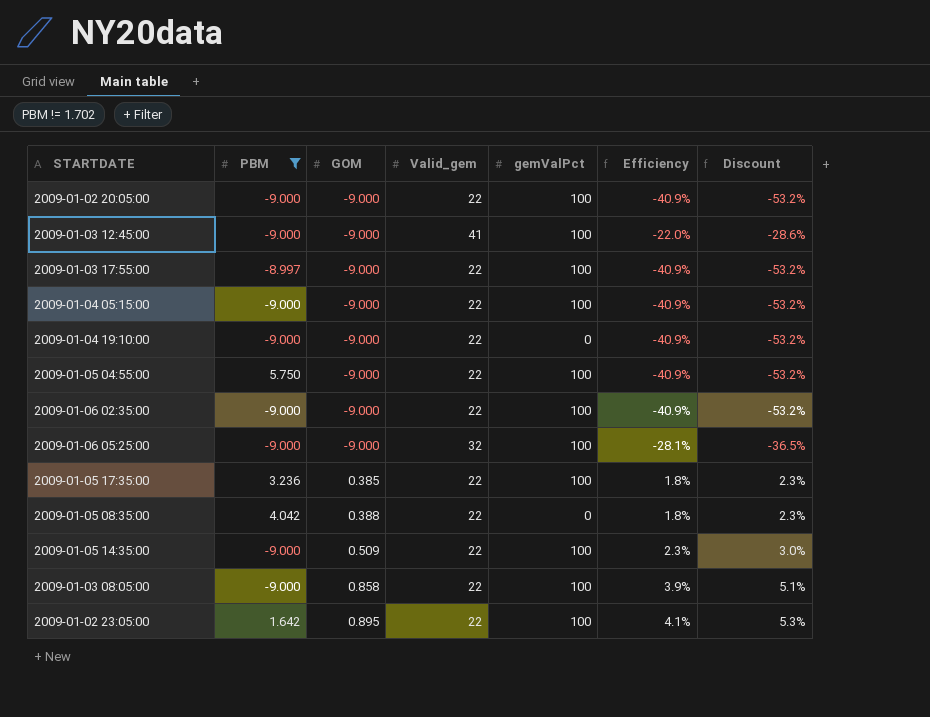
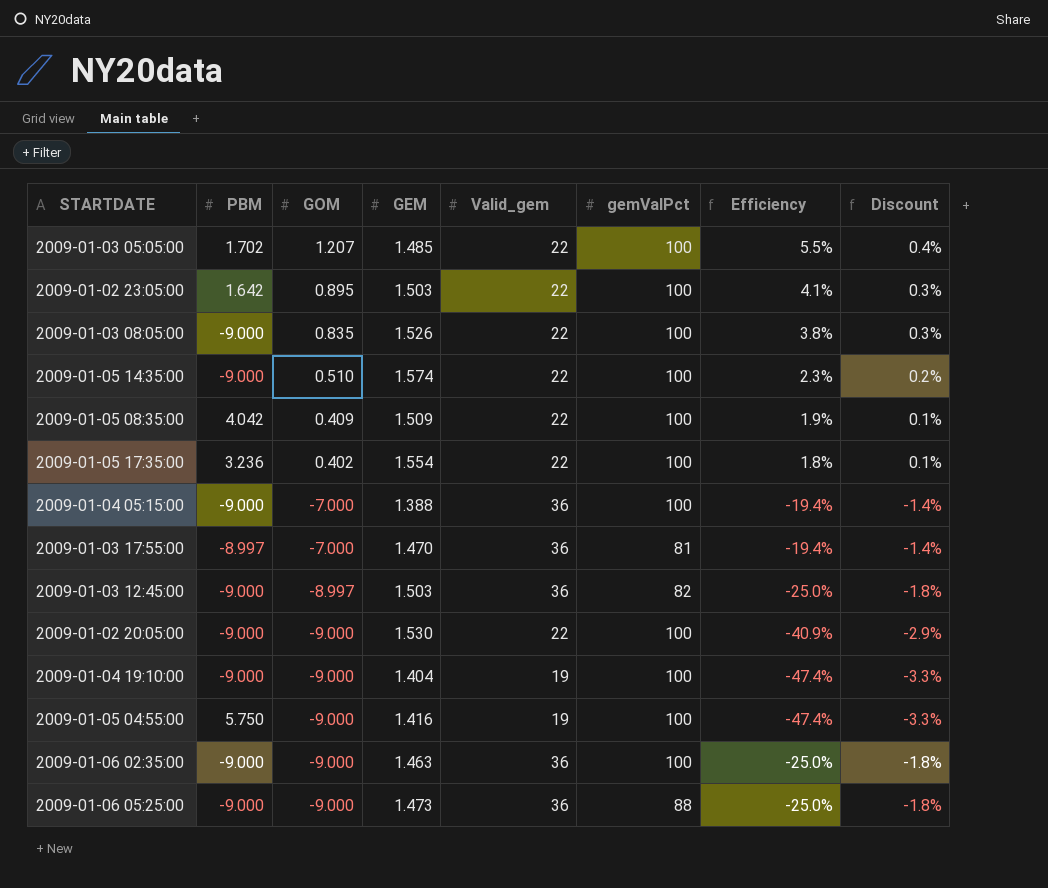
filter: PBM != 1.702 -> none
row order: GOM ascending -> GOM descending
column GEM | position: none -> 4
column Discount | formula: [Efficiency] * 1.3 -> [Efficiency] * 0.07
2009-01-03 08:05:00 | GOM: 0.858 -> 0.835
2009-01-03 08:05:00 | Efficiency: 3.9% -> 3.8%
2009-01-05 14:35:00 | GOM: 0.509 -> 0.510
2009-01-05 08:35:00 | GOM: 0.388 -> 0.409
2009-01-05 08:35:00 | gemValPct: 0 -> 100
2009-01-05 08:35:00 | Efficiency: 1.8% -> 1.9%
2009-01-05 17:35:00 | GOM: 0.385 -> 0.402
2009-01-04 05:15:00 | GOM: -9.000 -> -7.000
2009-01-04 05:15:00 | Valid_gem: 22 -> 36
2009-01-04 05:15:00 | Efficiency: -40.9% -> -19.4%
2009-01-03 17:55:00 | GOM: -9.000 -> -7.000
2009-01-03 17:55:00 | Valid_gem: 22 -> 36
2009-01-03 17:55:00 | gemValPct: 100 -> 81
2009-01-03 17:55:00 | Efficiency: -40.9% -> -19.4%
2009-01-03 12:45:00 | GOM: -9.000 -> -8.997
2009-01-03 12:45:00 | Valid_gem: 41 -> 36
2009-01-03 12:45:00 | gemValPct: 100 -> 82
2009-01-03 12:45:00 | Efficiency: -22.0% -> -25.0%
2009-01-04 19:10:00 | Valid_gem: 22 -> 19
2009-01-04 19:10:00 | gemValPct: 0 -> 100
2009-01-04 19:10:00 | Efficiency: -40.9% -> -47.4%
2009-01-05 04:55:00 | Valid_gem: 22 -> 19
2009-01-05 04:55:00 | Efficiency: -40.9% -> -47.4%
2009-01-06 02:35:00 | Valid_gem: 22 -> 36
2009-01-06 02:35:00 | Efficiency: -40.9% -> -25.0%
2009-01-06 05:25:00 | Valid_gem: 32 -> 36
2009-01-06 05:25:00 | gemValPct: 100 -> 88
2009-01-06 05:25:00 | Efficiency: -28.1% -> -25.0%

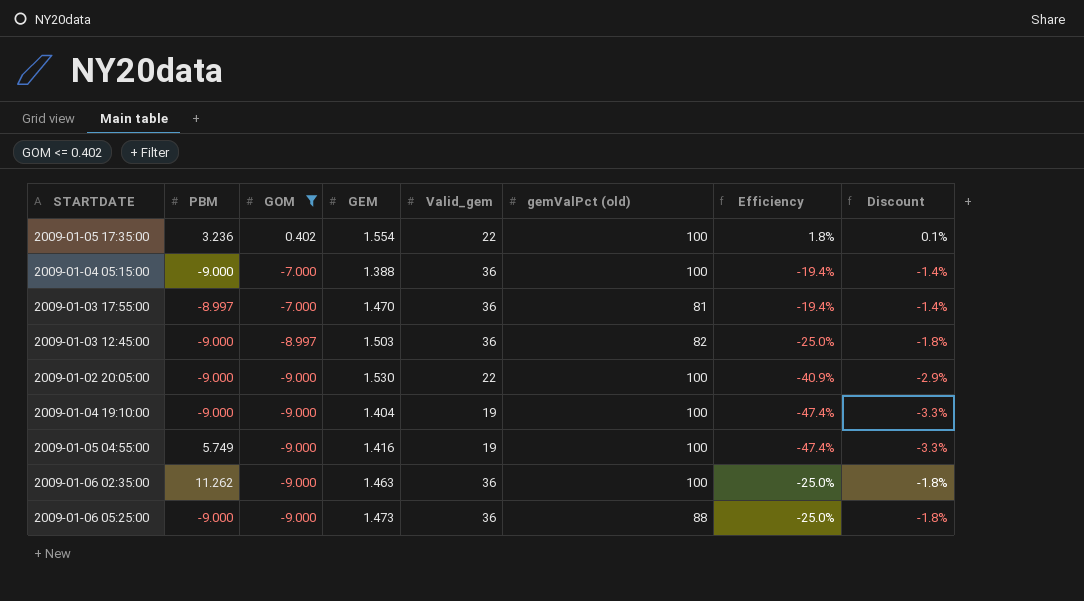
filter: none -> GOM <= 0.402
column name: gemValPct -> gemValPct (old)
2009-01-05 04:55:00 | PBM: 5.750 -> 5.749
2009-01-06 02:35:00 | PBM: -9.000 -> 11.262

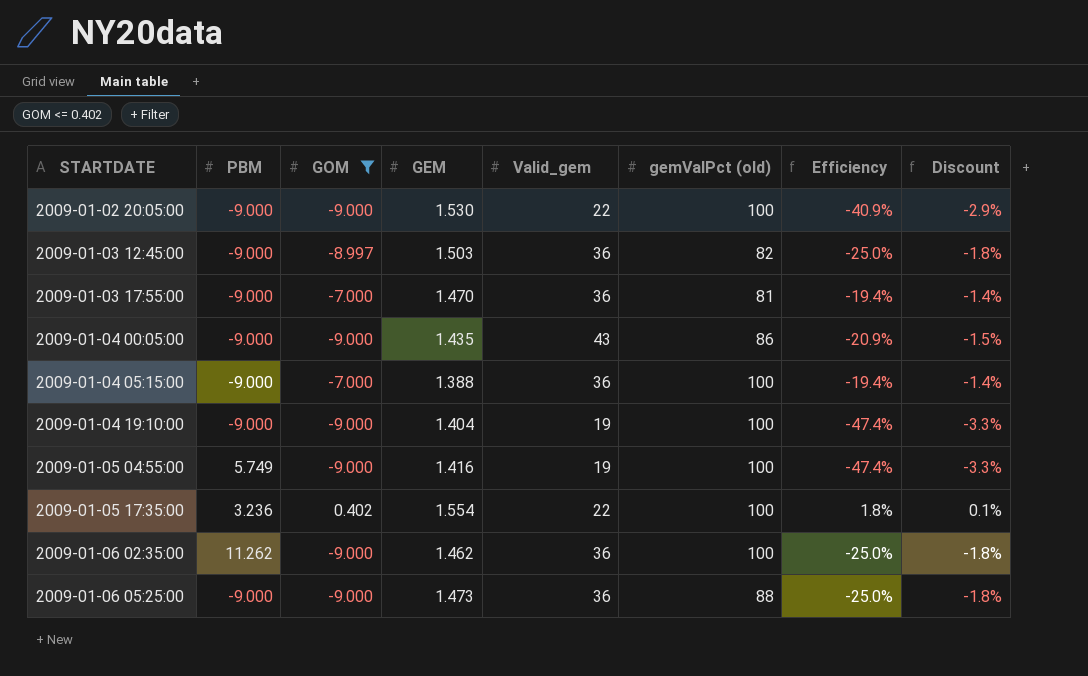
row order: GOM descending -> STARTDATE ascending
2009-01-03 17:55:00 | PBM: -8.997 -> -9.000
row 2009-01-04 00:05:00: none -> -9.000 | -9.000 | 1.435 | 43 | 86 | -20.9% | -1.5%
2009-01-06 02:35:00 | GEM: 1.463 -> 1.462

